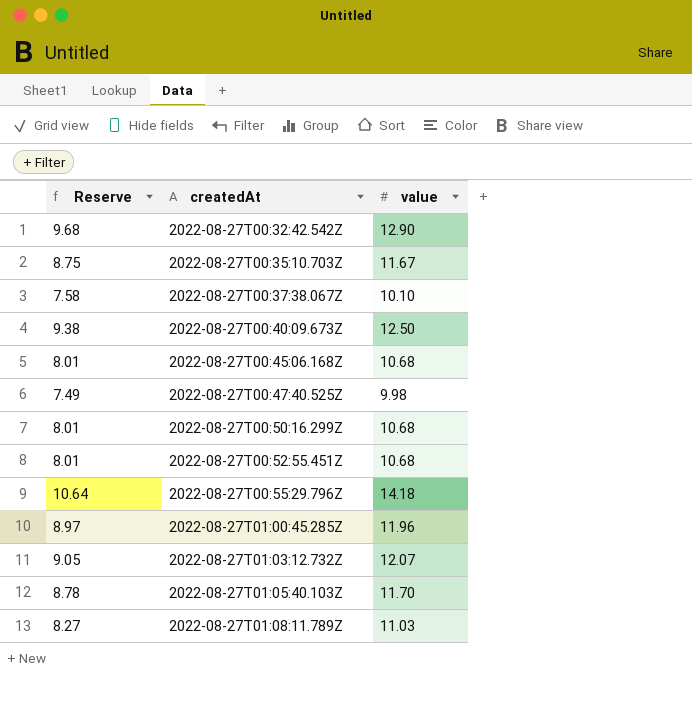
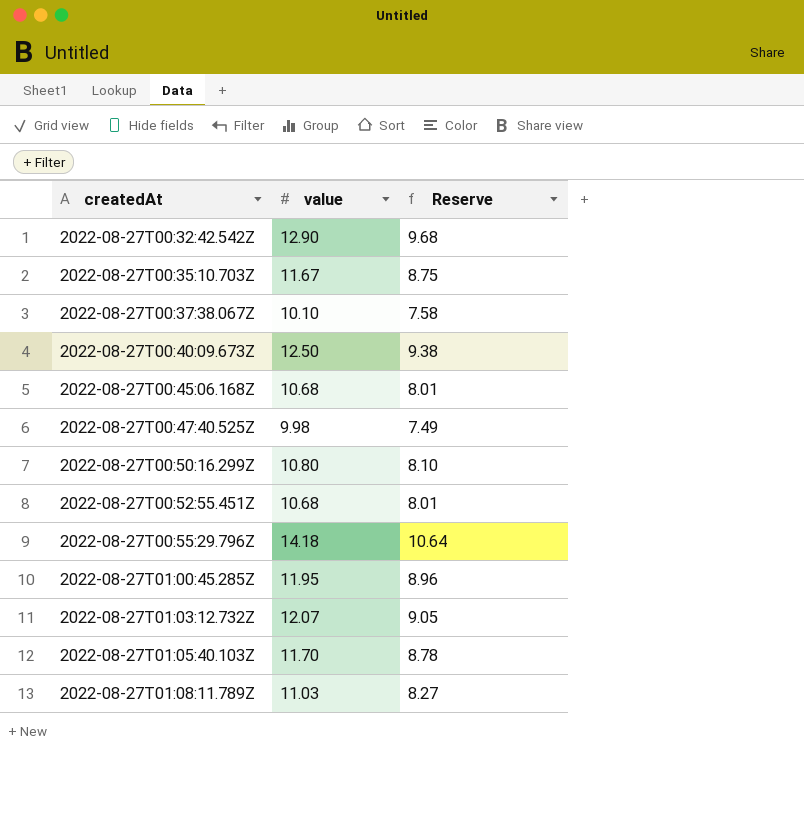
column Reserve | position: 1 -> 3
2022-08-27T00:50:16.299Z | value: 10.68 -> 10.80
2022-08-27T00:50:16.299Z | Reserve: 8.01 -> 8.10
2022-08-27T01:00:45.285Z | value: 11.96 -> 11.95
2022-08-27T01:00:45.285Z | Reserve: 8.97 -> 8.96

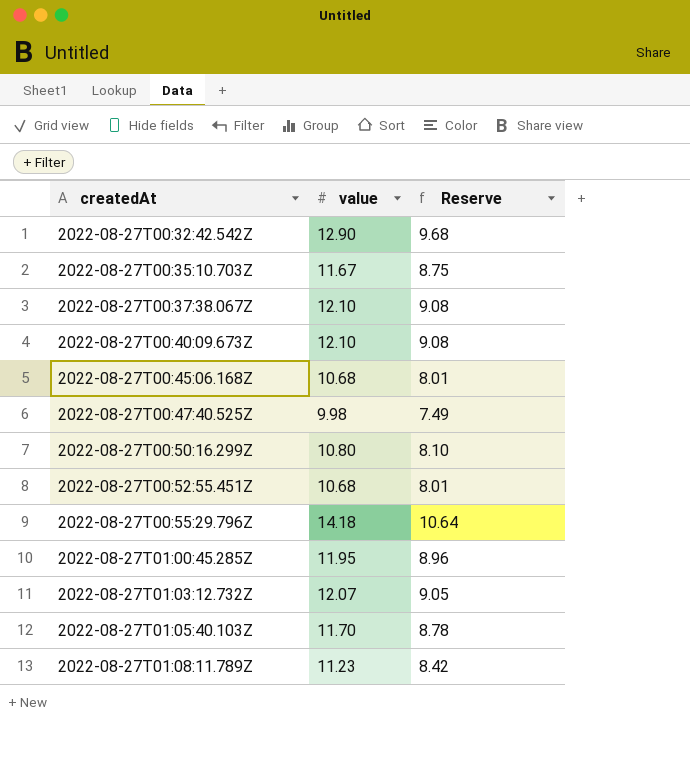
2022-08-27T00:37:38.067Z | value: 10.10 -> 12.10
2022-08-27T00:37:38.067Z | Reserve: 7.58 -> 9.08
2022-08-27T00:40:09.673Z | value: 12.50 -> 12.10
2022-08-27T00:40:09.673Z | Reserve: 9.38 -> 9.08
2022-08-27T01:08:11.789Z | value: 11.03 -> 11.23
2022-08-27T01:08:11.789Z | Reserve: 8.27 -> 8.42

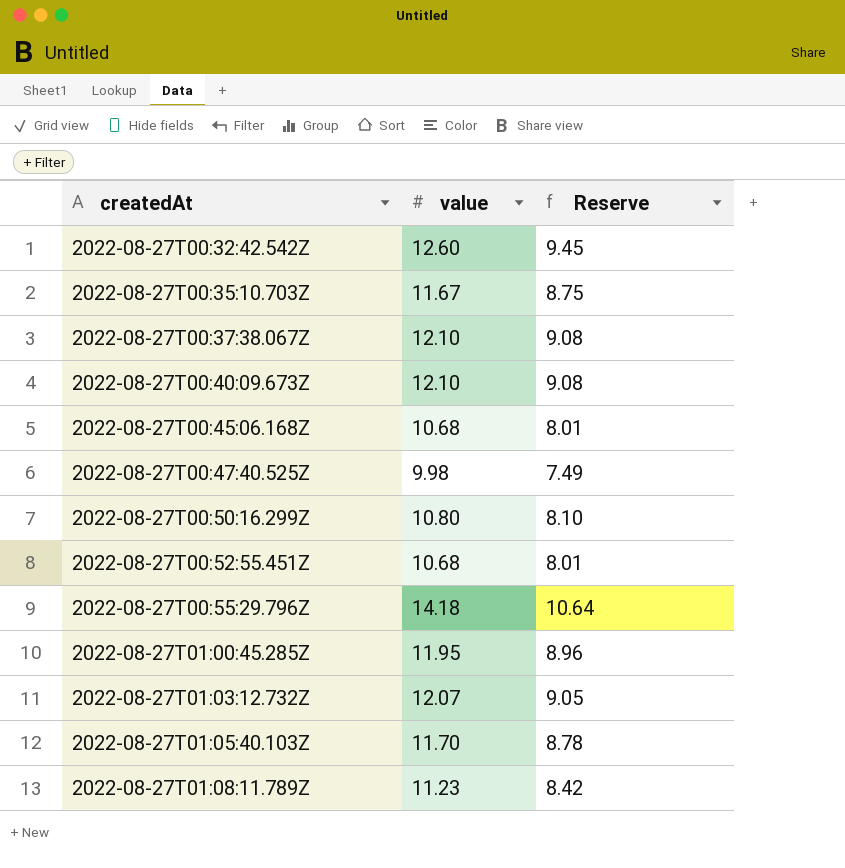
2022-08-27T00:32:42.542Z | value: 12.90 -> 12.60
2022-08-27T00:32:42.542Z | Reserve: 9.68 -> 9.45

